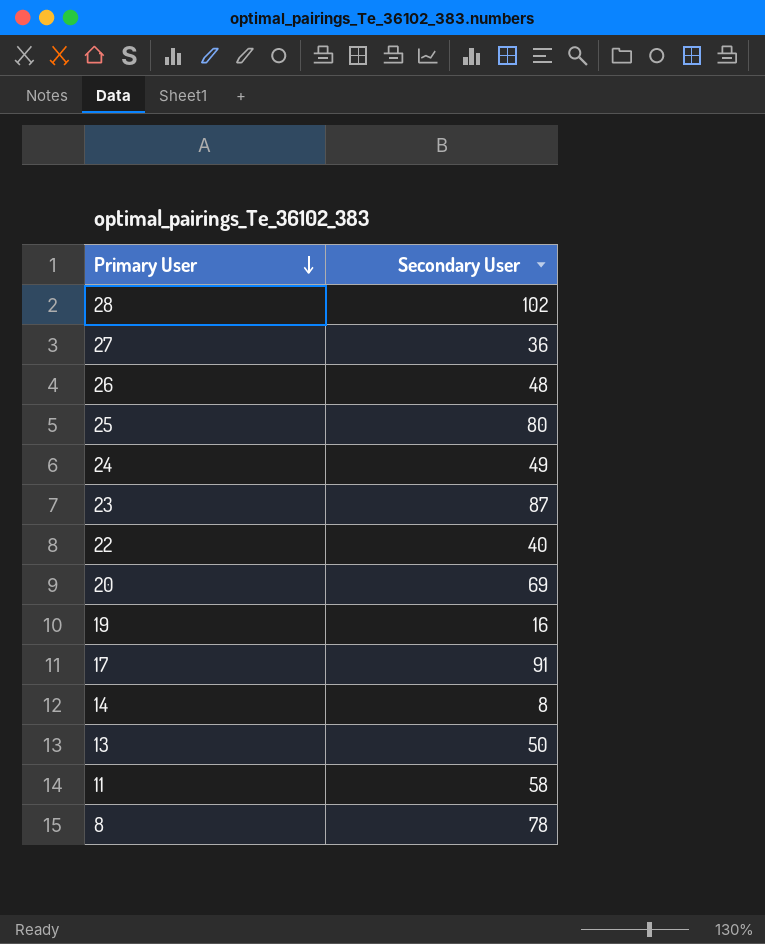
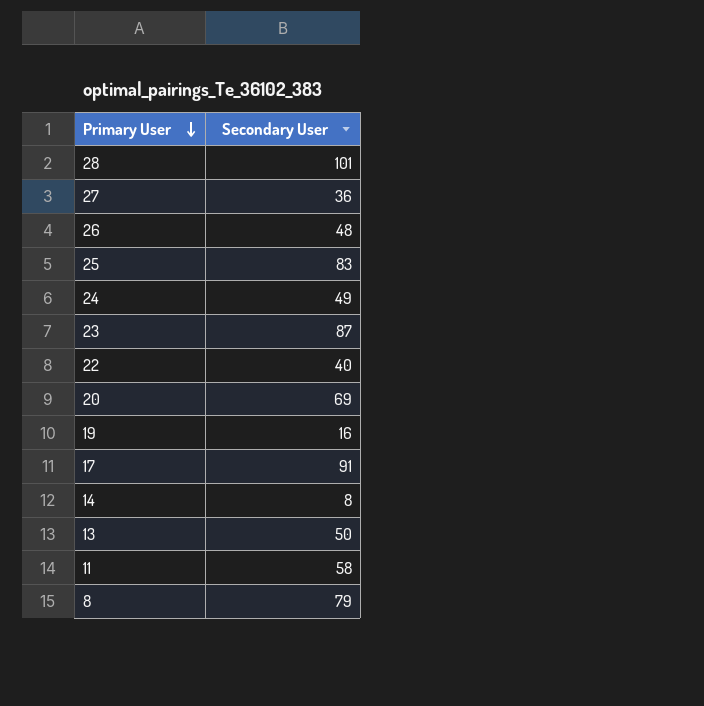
28 | Secondary User: 102 -> 101
25 | Secondary User: 80 -> 83
8 | Secondary User: 78 -> 79

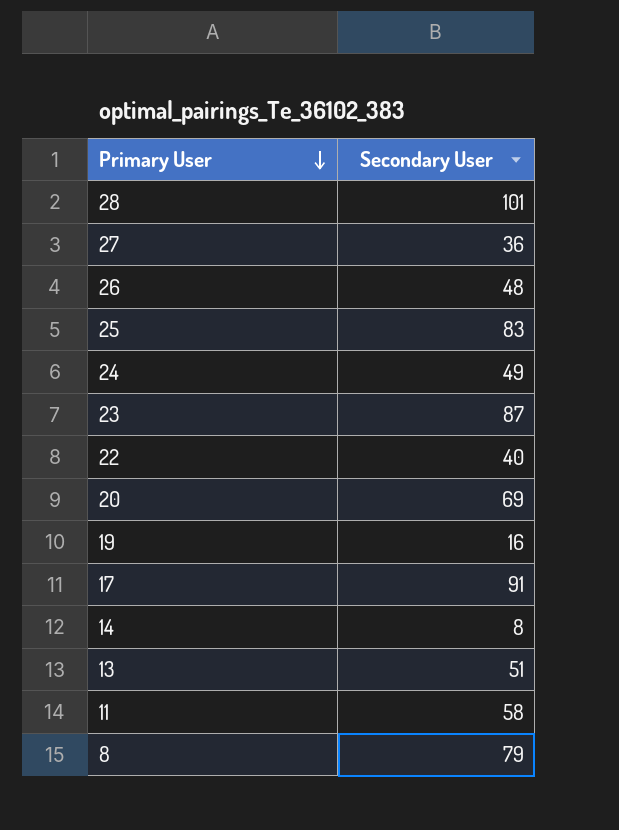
13 | Secondary User: 50 -> 51

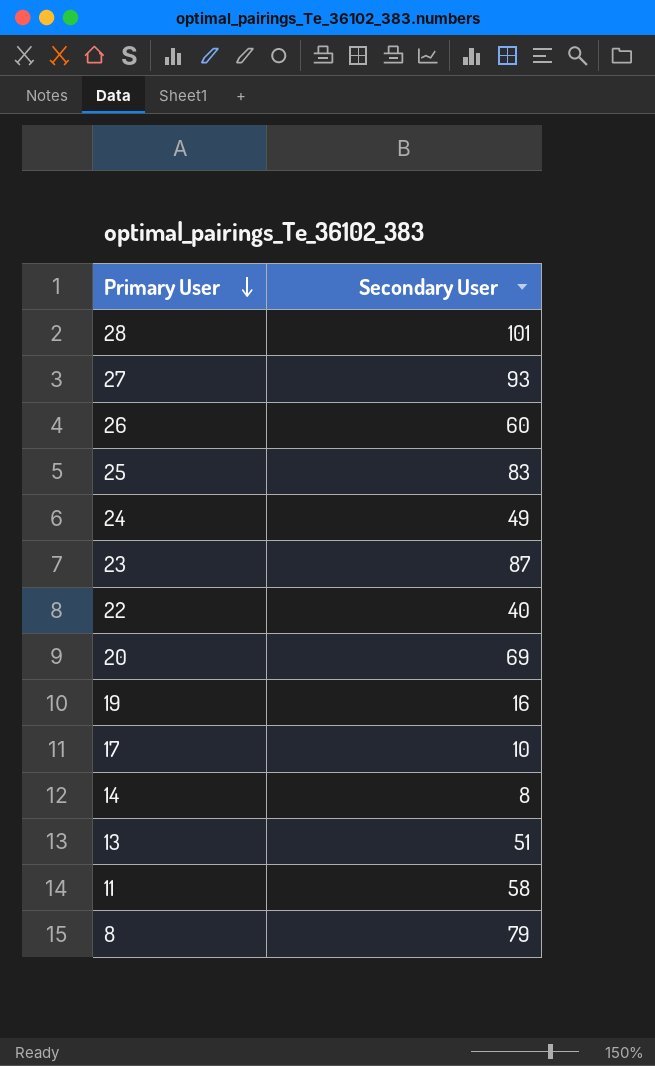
27 | Secondary User: 36 -> 93
26 | Secondary User: 48 -> 60
17 | Secondary User: 91 -> 10

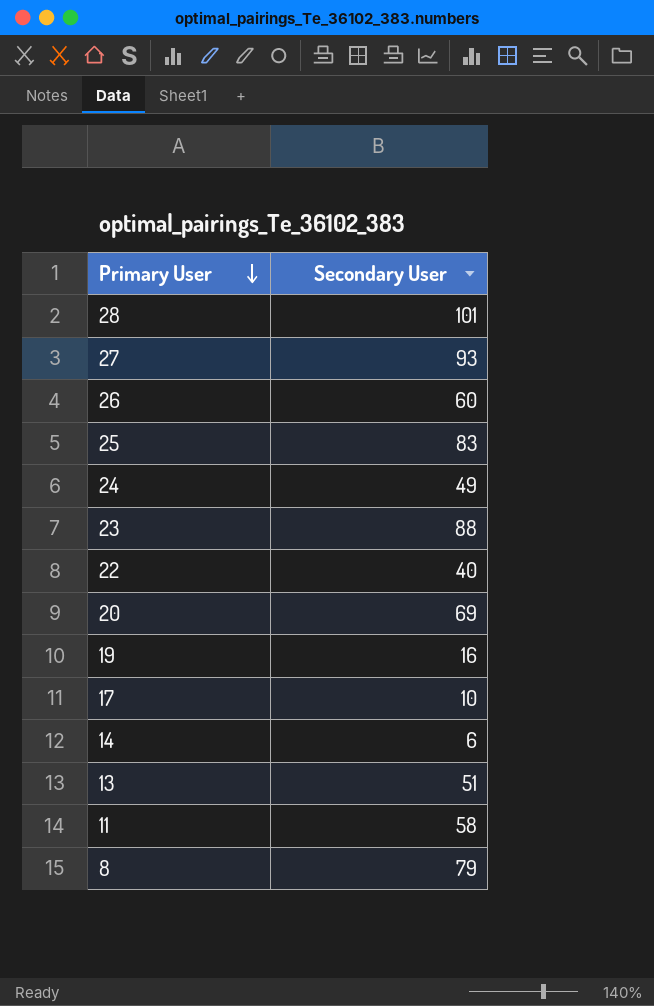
23 | Secondary User: 87 -> 88
14 | Secondary User: 8 -> 6

